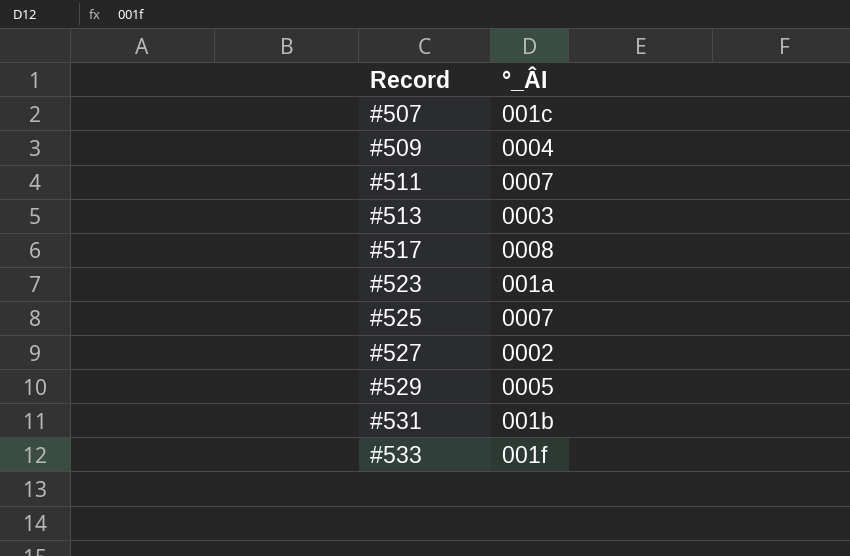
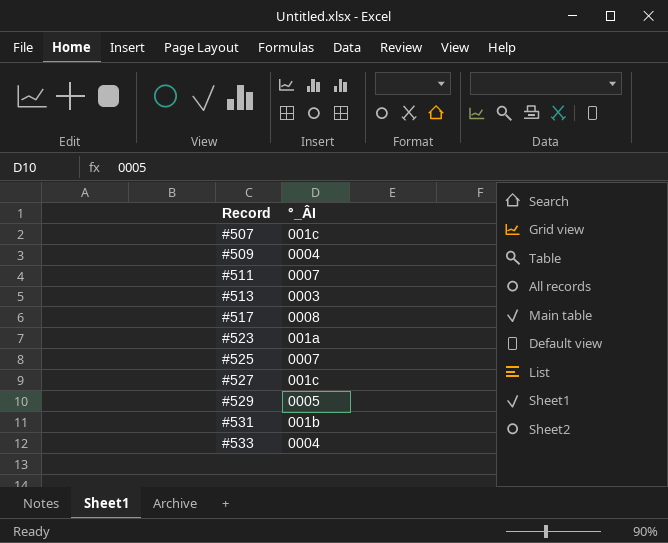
#527 | °_ÂI: 0002 -> 001c
#533 | °_ÂI: 001f -> 0004

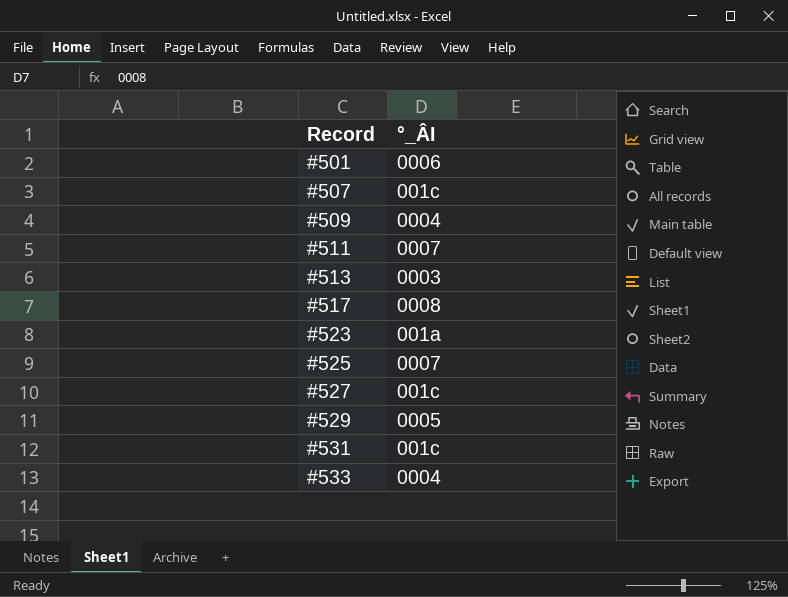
row #501: none -> 0006
#531 | °_ÂI: 001b -> 001c

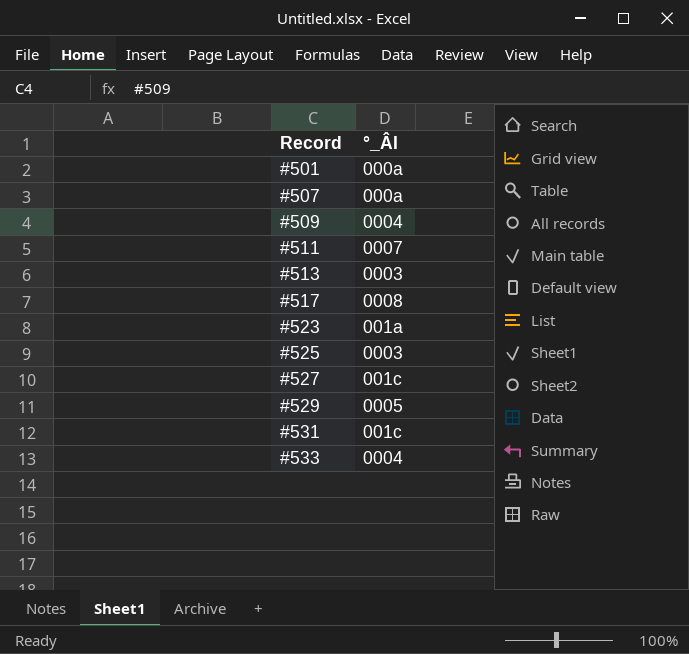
#501 | °_ÂI: 0006 -> 000a
#507 | °_ÂI: 001c -> 000a
#525 | °_ÂI: 0007 -> 0003

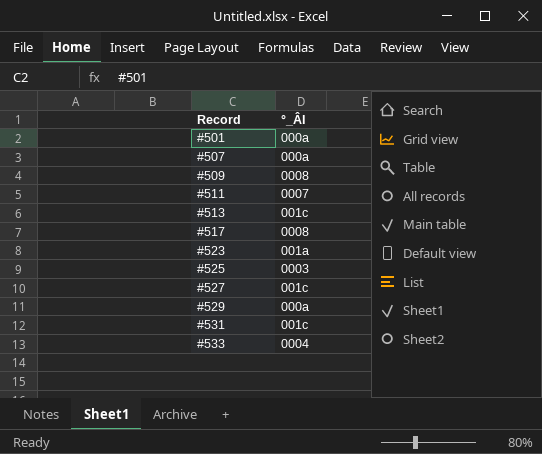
#509 | °_ÂI: 0004 -> 0008
#513 | °_ÂI: 0003 -> 001c
#529 | °_ÂI: 0005 -> 000a

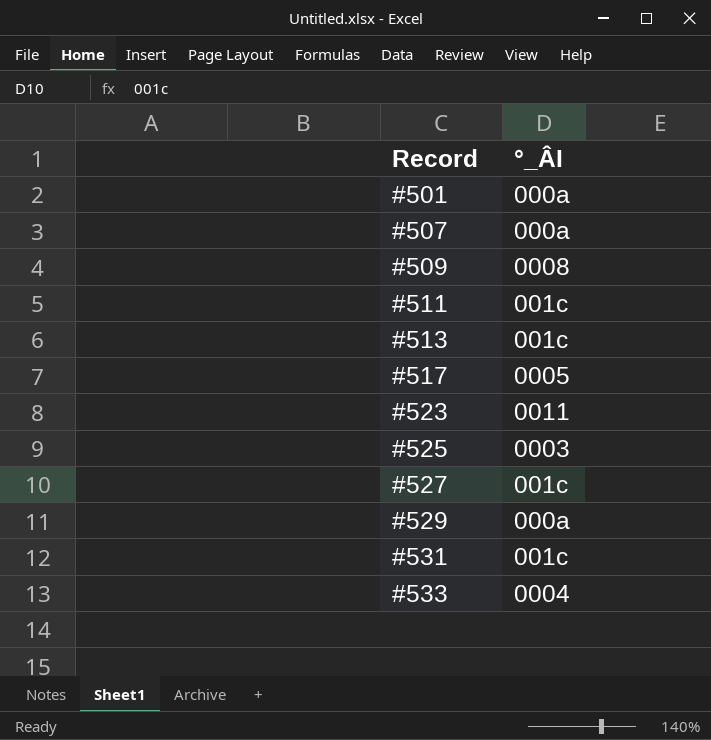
#511 | °_ÂI: 0007 -> 001c
#517 | °_ÂI: 0008 -> 0005
#523 | °_ÂI: 001a -> 0011

